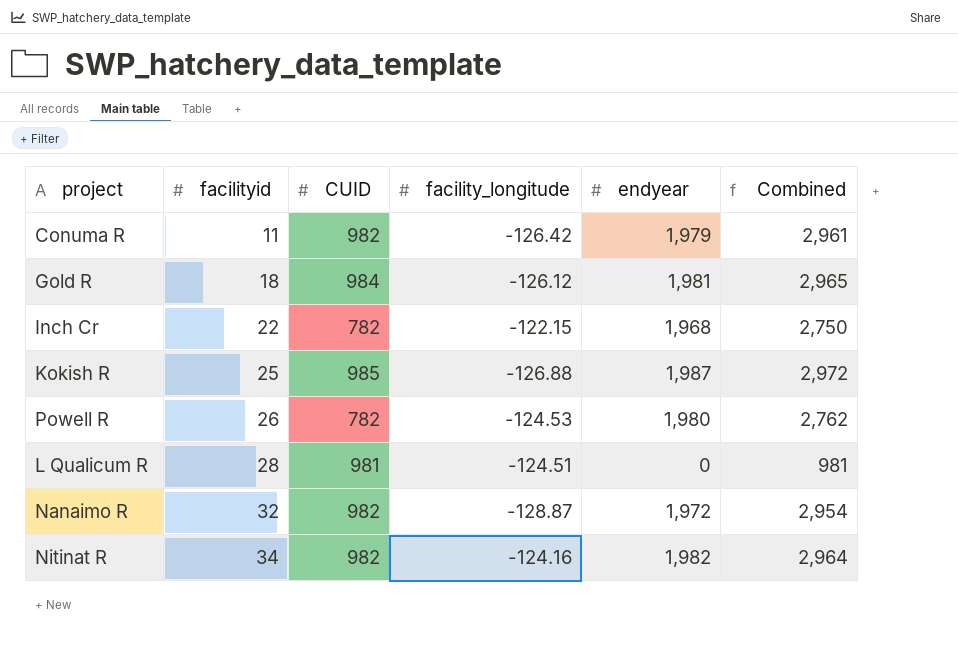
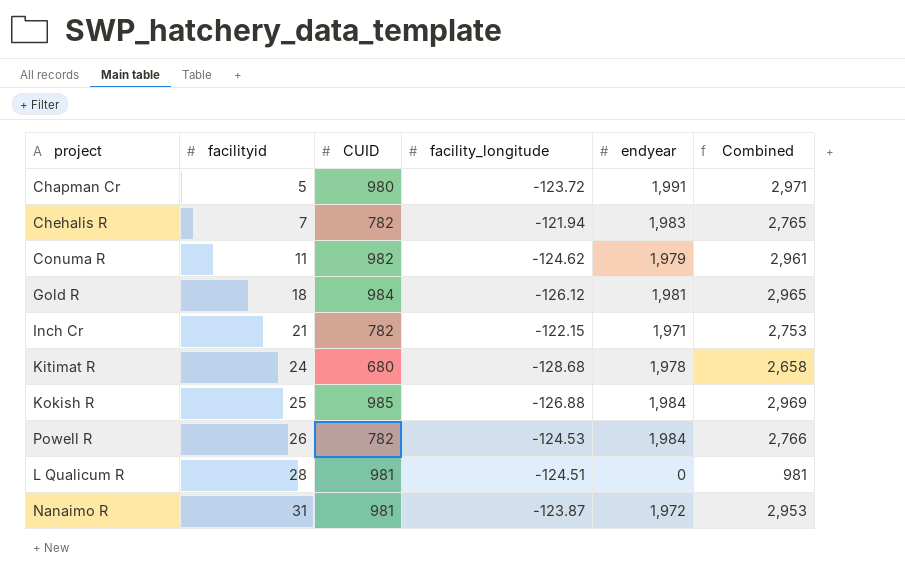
row Nitinat R: 34 | 982 | -124.16 | 1,982 | 2,964 -> none
row Chapman Cr: none -> 5 | 980 | -123.72 | 1,991 | 2,971
row Chehalis R: none -> 7 | 782 | -121.94 | 1,983 | 2,765
Conuma R | facility_longitude: -126.42 -> -124.62
Inch Cr | facilityid: 22 -> 21
Inch Cr | endyear: 1,968 -> 1,971
Inch Cr | Combined: 2,750 -> 2,753
row Kitimat R: none -> 24 | 680 | -128.68 | 1,978 | 2,658
Kokish R | endyear: 1,987 -> 1,984
Kokish R | Combined: 2,972 -> 2,969
Powell R | endyear: 1,980 -> 1,984
Powell R | Combined: 2,762 -> 2,766
Nanaimo R | facilityid: 32 -> 31
Nanaimo R | CUID: 982 -> 981
Nanaimo R | facility_longitude: -128.87 -> -123.87
Nanaimo R | Combined: 2,954 -> 2,953

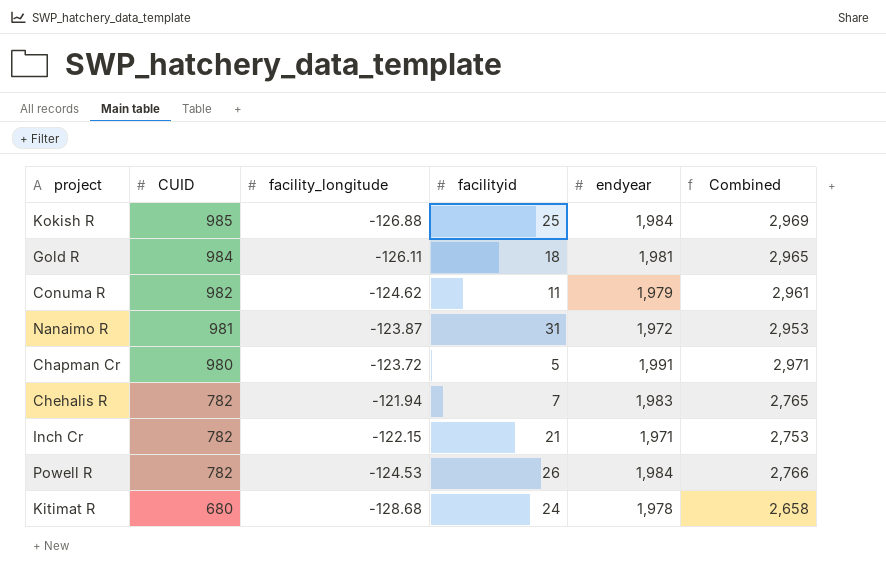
row order: facilityid ascending -> CUID descending
column facilityid | position: 2 -> 4
row L Qualicum R: 28 | 981 | -124.51 | 0 | 981 -> none
Gold R | facility_longitude: -126.12 -> -126.11

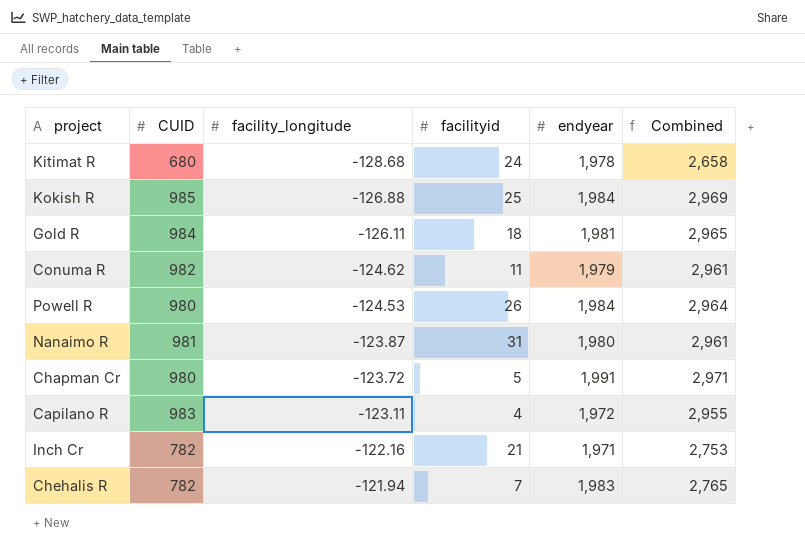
row order: CUID descending -> facility_longitude ascending
Powell R | CUID: 782 -> 980
Powell R | Combined: 2,766 -> 2,964
Nanaimo R | endyear: 1,972 -> 1,980
Nanaimo R | Combined: 2,953 -> 2,961
row Capilano R: none -> 983 | -123.11 | 4 | 1,972 | 2,955
Inch Cr | facility_longitude: -122.15 -> -122.16

